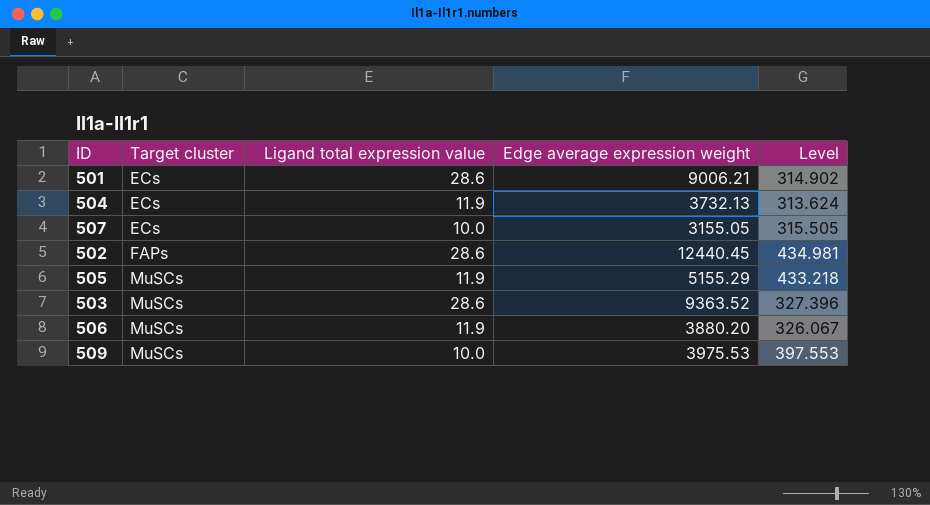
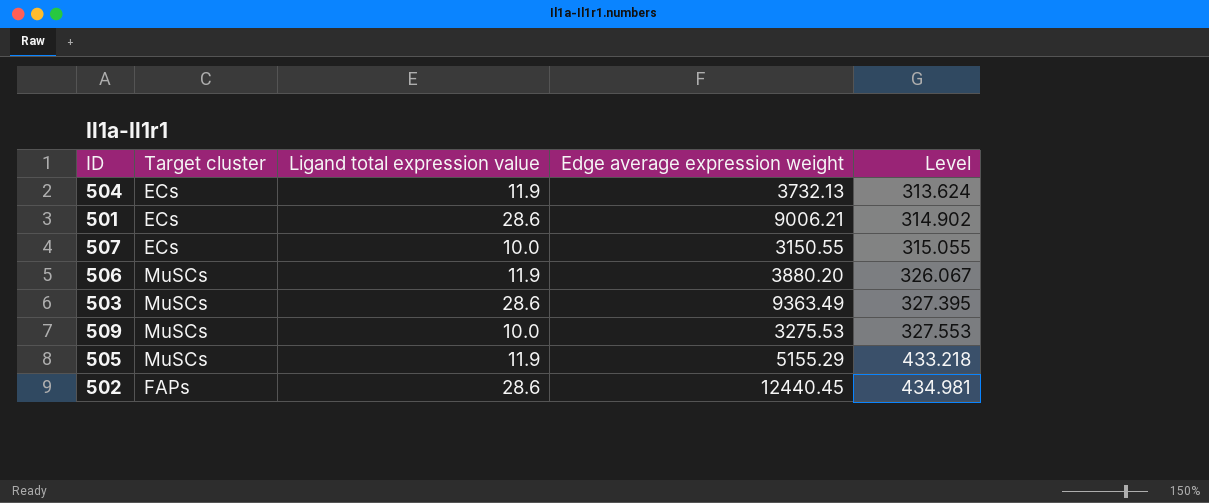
row order: Target cluster ascending -> Level ascending
507 | Edge average expression weight: 3155.05 -> 3150.55
507 | Level: 315.505 -> 315.055
503 | Edge average expression weight: 9363.52 -> 9363.49
503 | Level: 327.396 -> 327.395
509 | Edge average expression weight: 3975.53 -> 3275.53
509 | Level: 397.553 -> 327.553

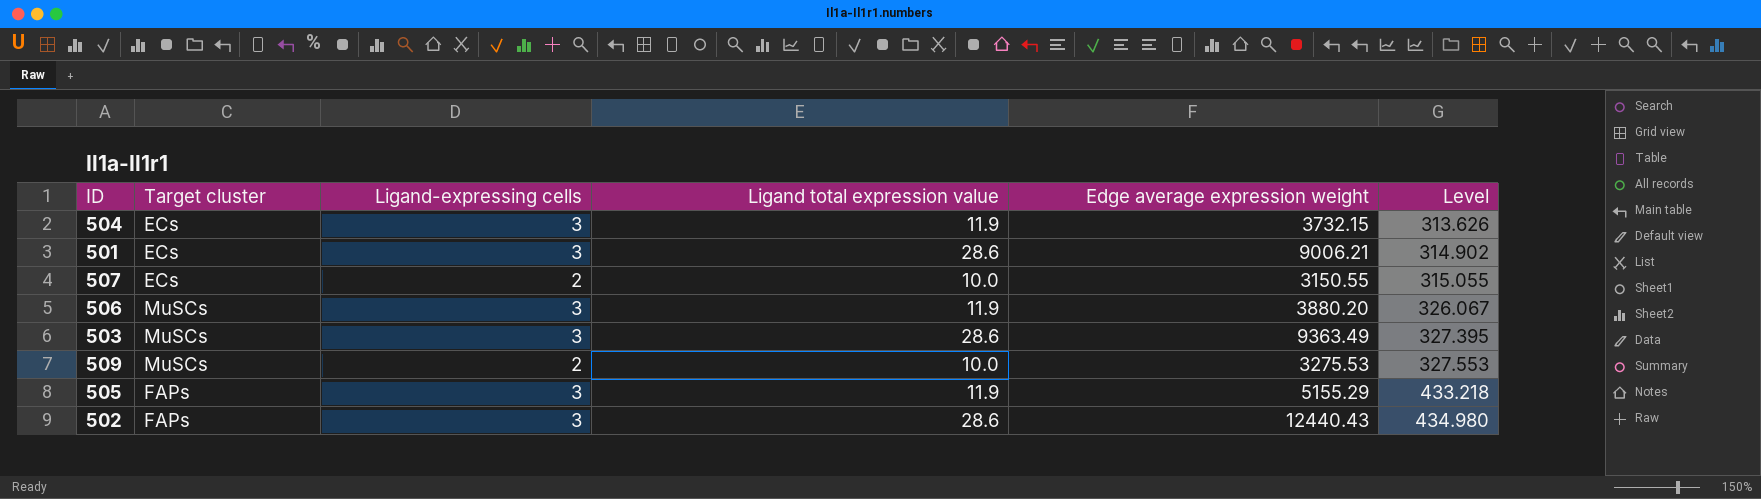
column Ligand-expressing cells | position: none -> 3
504 | Edge average expression weight: 3732.13 -> 3732.15
504 | Level: 313.624 -> 313.626
505 | Target cluster: MuSCs -> FAPs
502 | Edge average expression weight: 12440.45 -> 12440.43
502 | Level: 434.981 -> 434.980

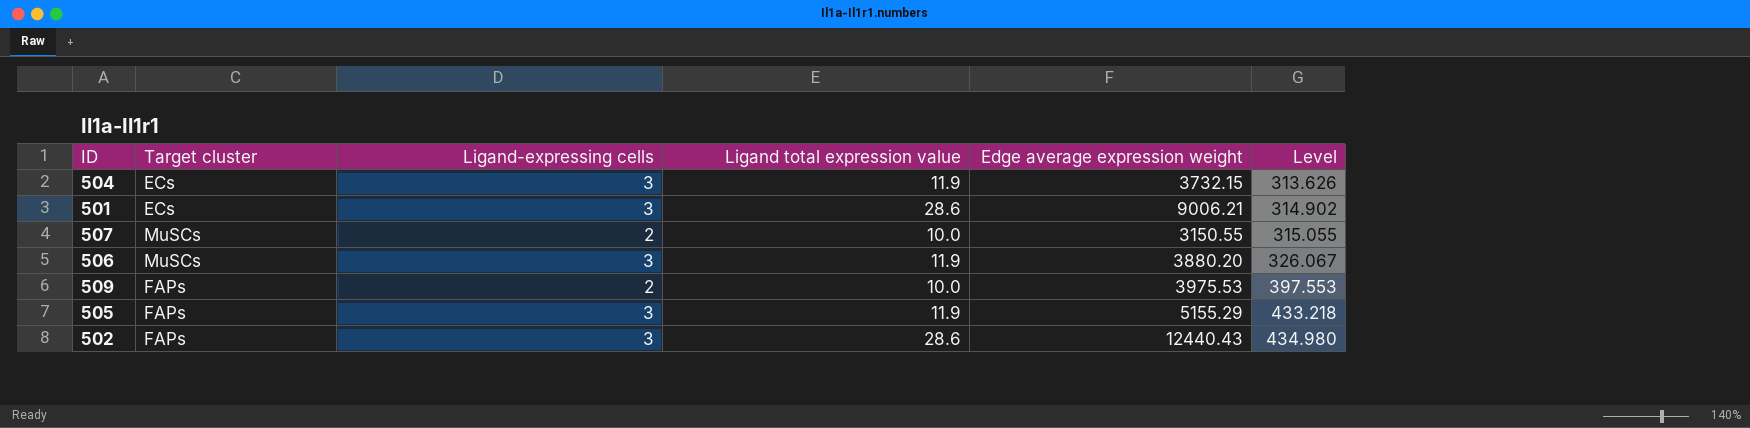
row 503: MuSCs | 3 | 28.6 | 9363.49 | 327.395 -> none
507 | Target cluster: ECs -> MuSCs
509 | Target cluster: MuSCs -> FAPs
509 | Edge average expression weight: 3275.53 -> 3975.53
509 | Level: 327.553 -> 397.553

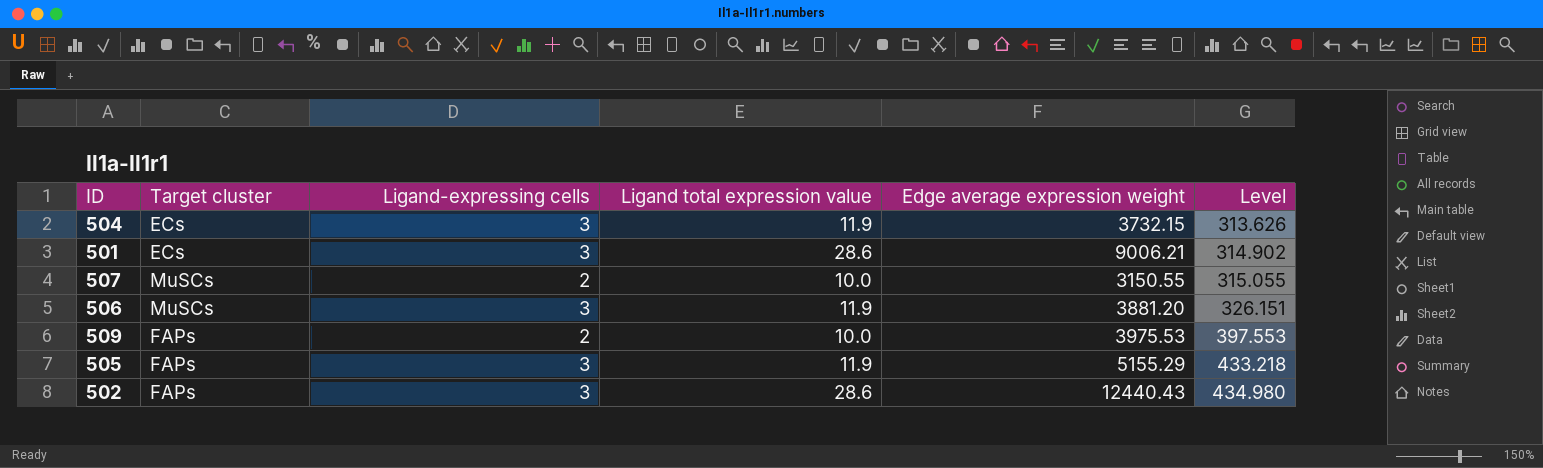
506 | Edge average expression weight: 3880.20 -> 3881.20
506 | Level: 326.067 -> 326.151

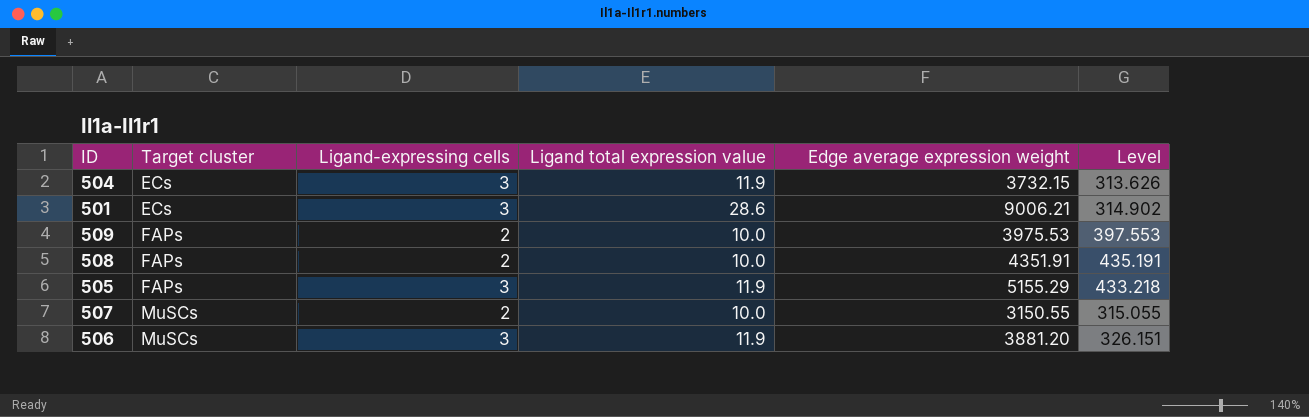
row order: Level ascending -> Target cluster ascending
row 502: FAPs | 3 | 28.6 | 12440.43 | 434.980 -> none
row 508: none -> FAPs | 2 | 10.0 | 4351.91 | 435.191

